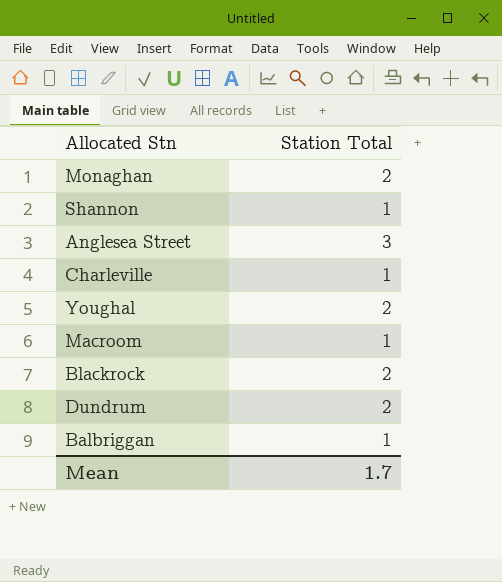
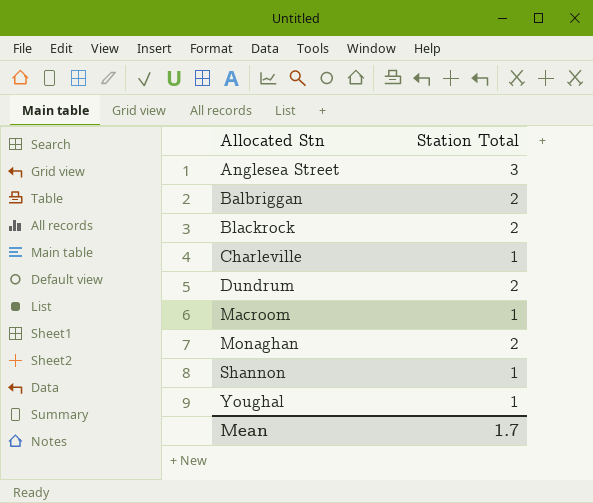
row order: none -> Allocated Stn ascending
Balbriggan | Station Total: 1 -> 2
Youghal | Station Total: 2 -> 1

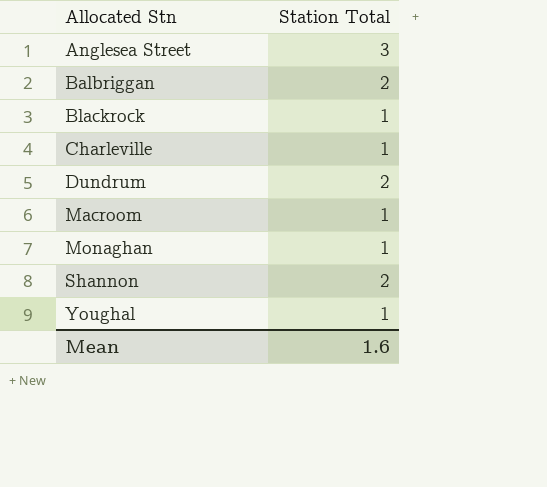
Blackrock | Station Total: 2 -> 1
Monaghan | Station Total: 2 -> 1
Shannon | Station Total: 1 -> 2
Mean | Station Total: 1.7 -> 1.6

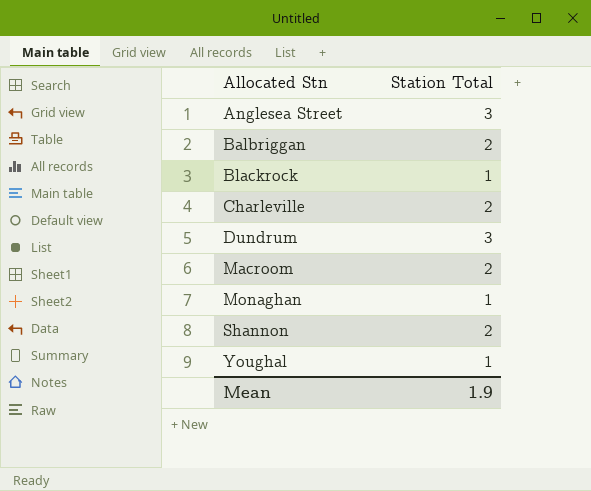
Charleville | Station Total: 1 -> 2
Dundrum | Station Total: 2 -> 3
Macroom | Station Total: 1 -> 2
Mean | Station Total: 1.6 -> 1.9

